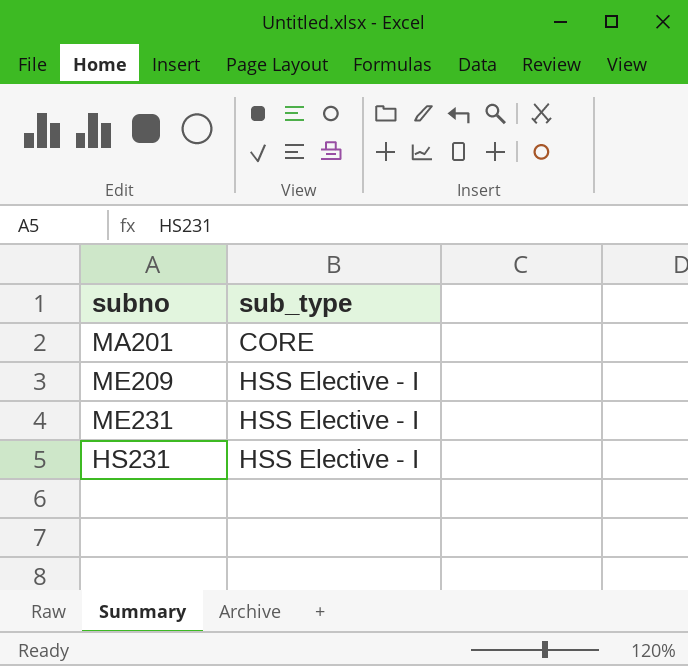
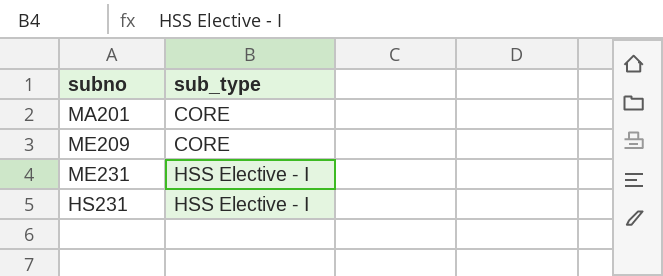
ME209 | sub_type: HSS Elective - I -> CORE

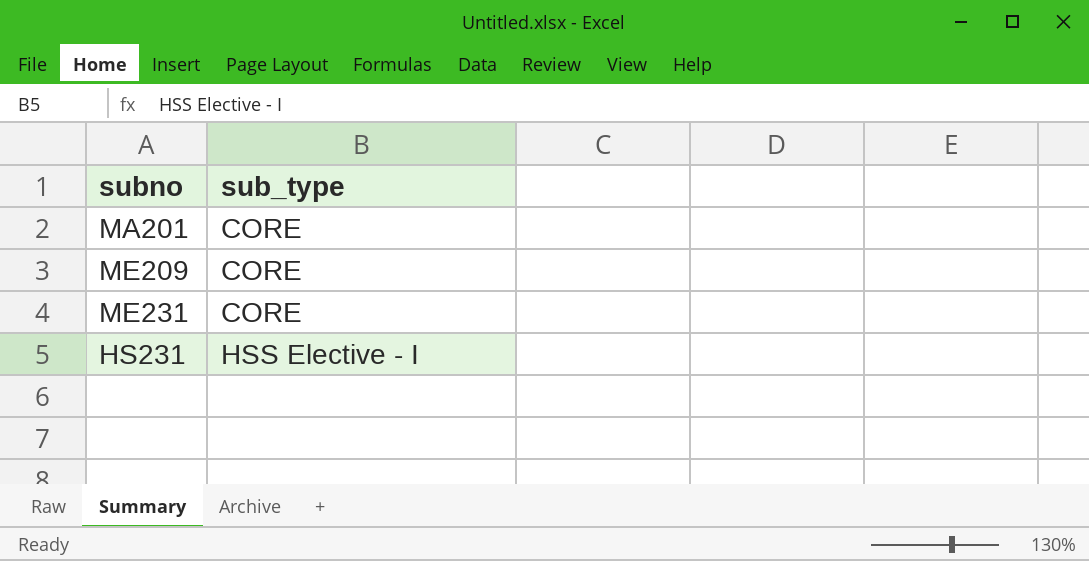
ME231 | sub_type: HSS Elective - I -> CORE

